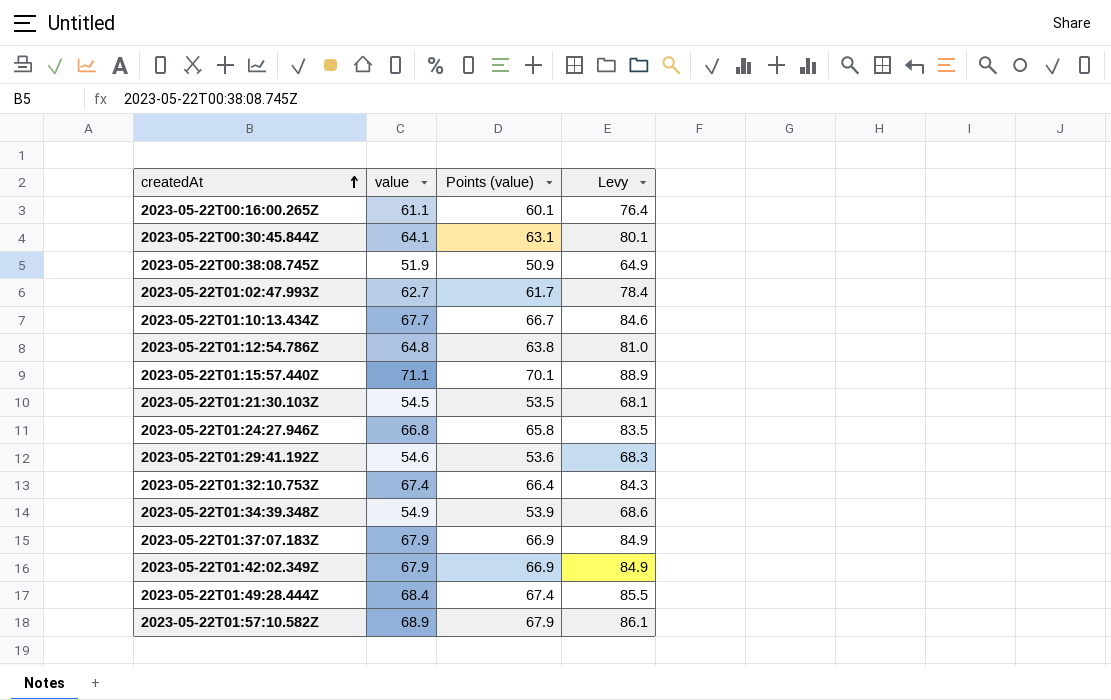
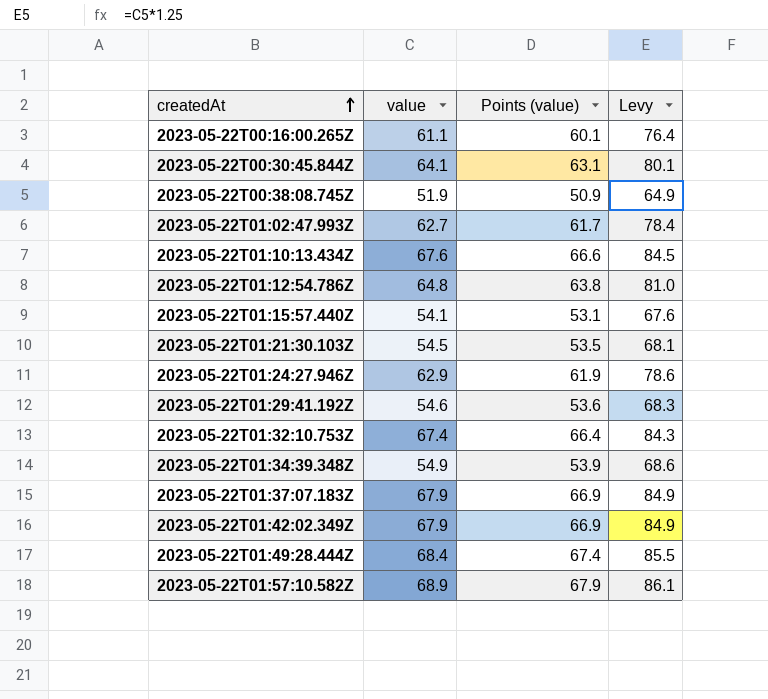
2023-05-22T01:10:13.434Z | value: 67.7 -> 67.6
2023-05-22T01:10:13.434Z | Points (value): 66.7 -> 66.6
2023-05-22T01:10:13.434Z | Levy: 84.6 -> 84.5
2023-05-22T01:15:57.440Z | value: 71.1 -> 54.1
2023-05-22T01:15:57.440Z | Points (value): 70.1 -> 53.1
2023-05-22T01:15:57.440Z | Levy: 88.9 -> 67.6
2023-05-22T01:24:27.946Z | value: 66.8 -> 62.9
2023-05-22T01:24:27.946Z | Points (value): 65.8 -> 61.9
2023-05-22T01:24:27.946Z | Levy: 83.5 -> 78.6

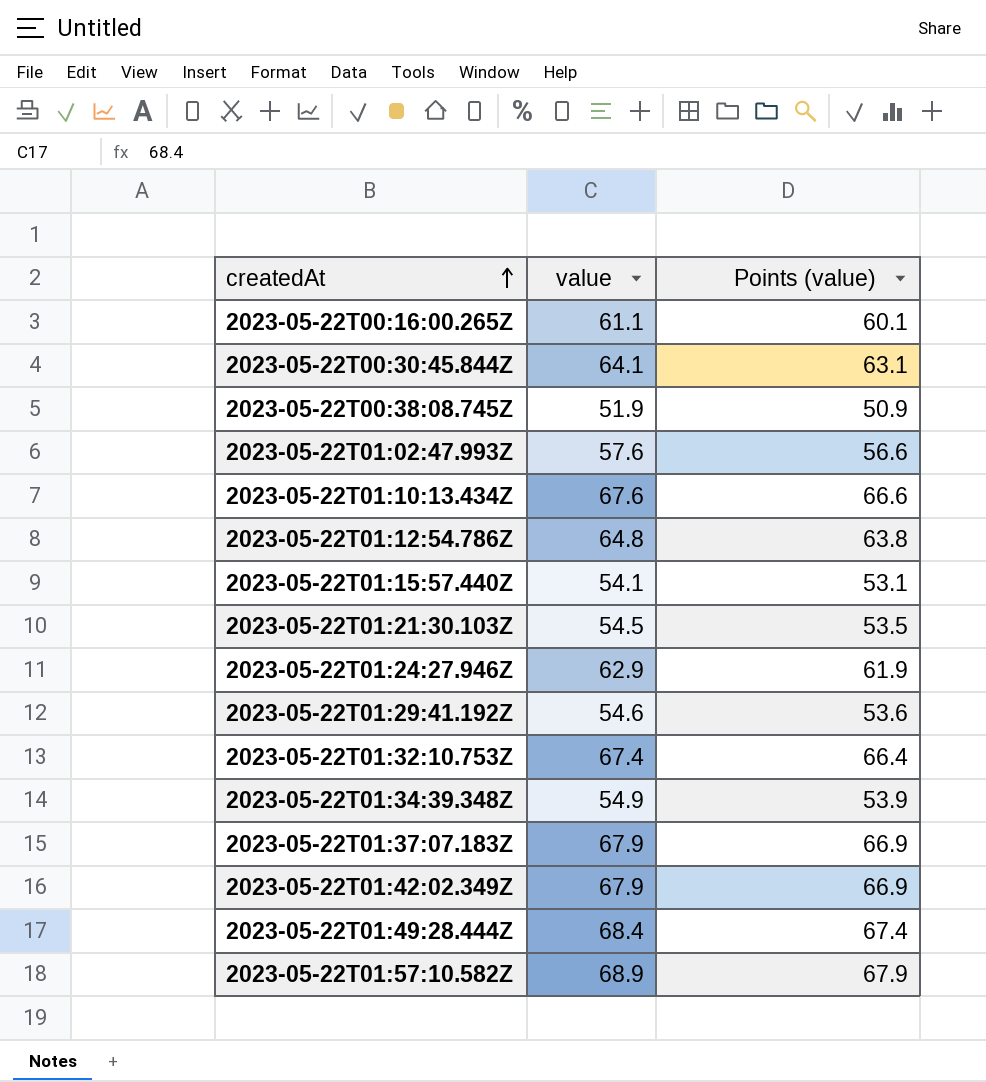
column Levy | formula: [value] * 1.25 -> none
2023-05-22T01:02:47.993Z | value: 62.7 -> 57.6
2023-05-22T01:02:47.993Z | Points (value): 61.7 -> 56.6

